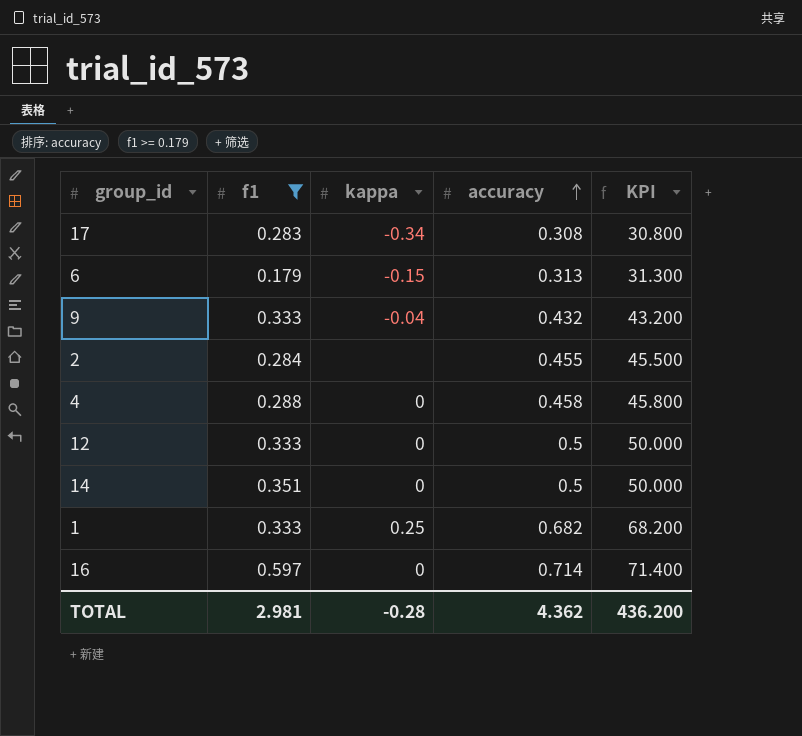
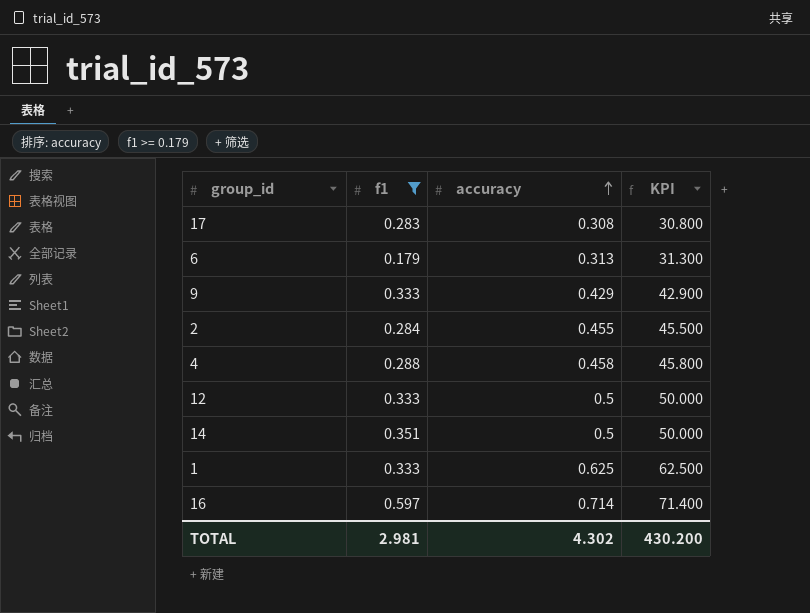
column kappa | position: 3 -> none
9 | accuracy: 0.432 -> 0.429
9 | KPI: 43.200 -> 42.900
1 | accuracy: 0.682 -> 0.625
1 | KPI: 68.200 -> 62.500
TOTAL | accuracy: 4.362 -> 4.302
TOTAL | KPI: 436.200 -> 430.200

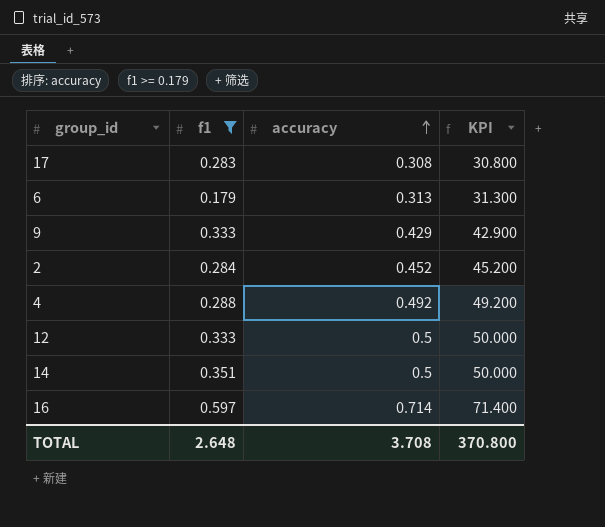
row 1: 0.333 | 0.625 | 62.500 -> none
2 | accuracy: 0.455 -> 0.452
2 | KPI: 45.500 -> 45.200
4 | accuracy: 0.458 -> 0.492
4 | KPI: 45.800 -> 49.200
TOTAL | f1: 2.981 -> 2.648
TOTAL | accuracy: 4.302 -> 3.708
TOTAL | KPI: 430.200 -> 370.800

